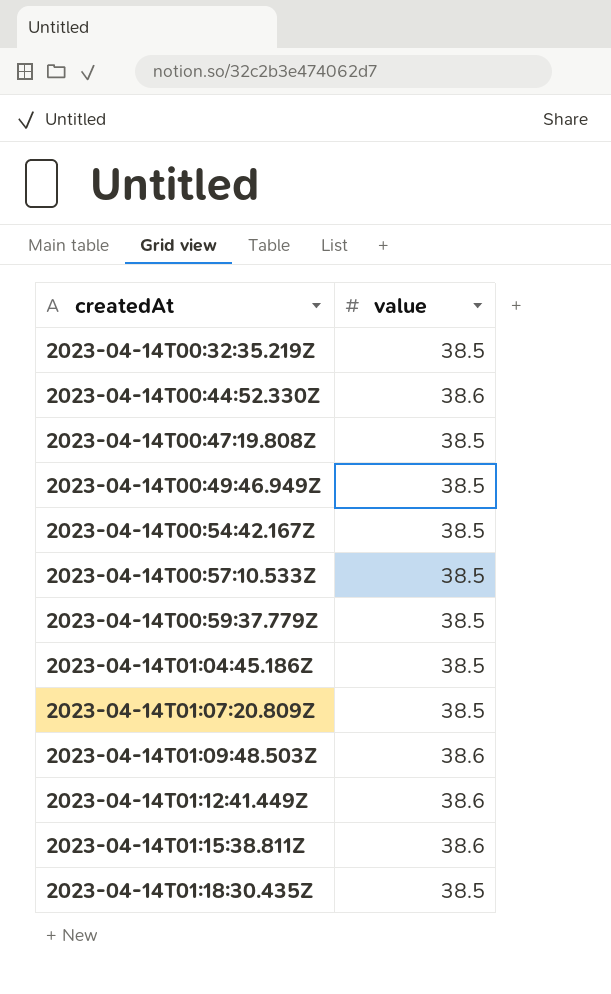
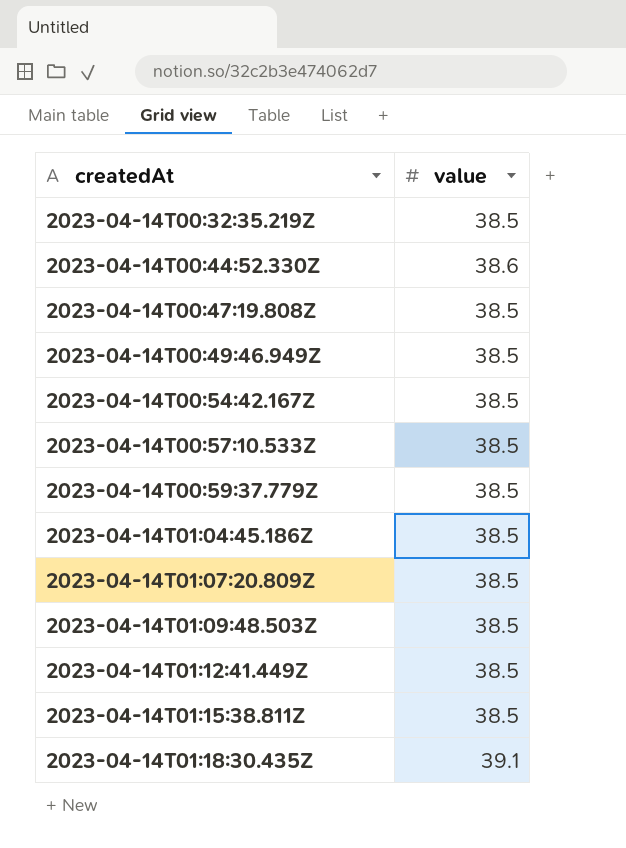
2023-04-14T01:09:48.503Z | value: 38.6 -> 38.5
2023-04-14T01:12:41.449Z | value: 38.6 -> 38.5
2023-04-14T01:15:38.811Z | value: 38.6 -> 38.5
2023-04-14T01:18:30.435Z | value: 38.5 -> 39.1

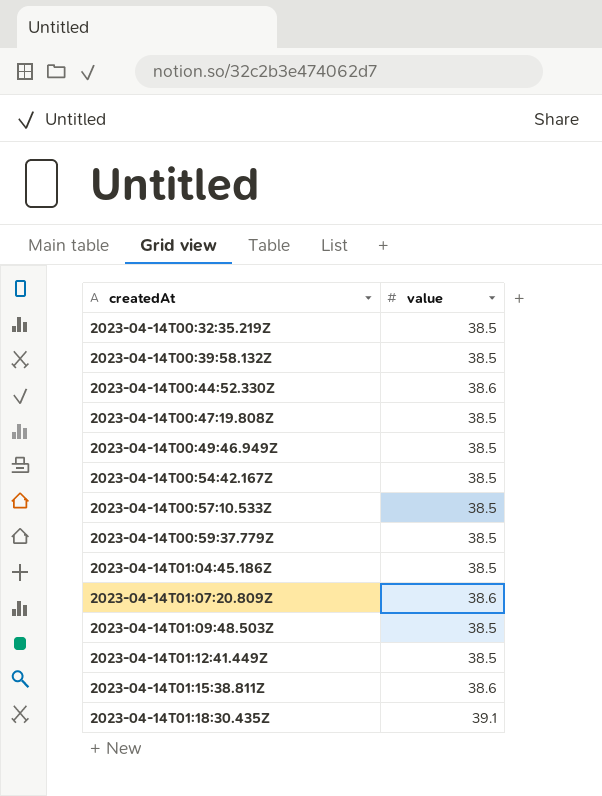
row 2023-04-14T00:39:58.132Z: none -> 38.5
2023-04-14T01:07:20.809Z | value: 38.5 -> 38.6
2023-04-14T01:15:38.811Z | value: 38.5 -> 38.6

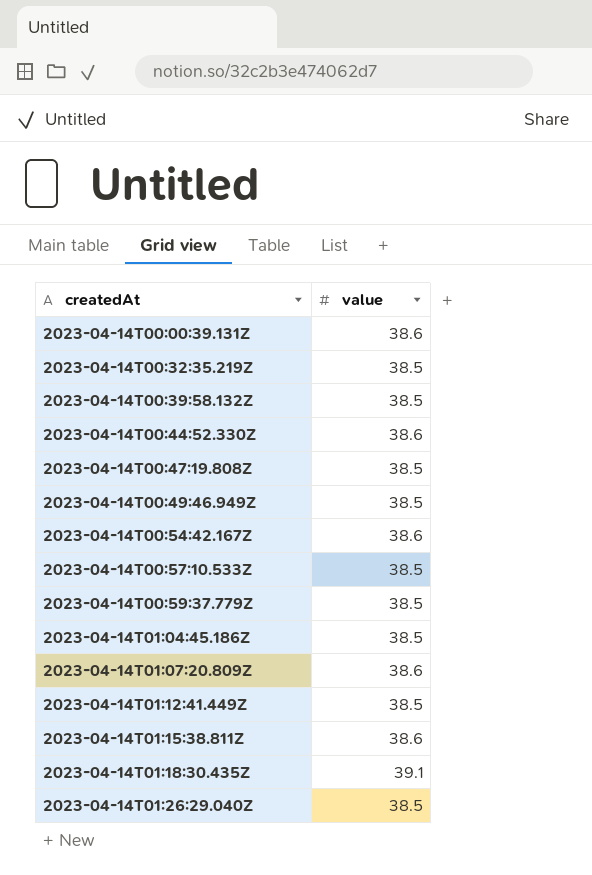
row 2023-04-14T01:09:48.503Z: 38.5 -> none
row 2023-04-14T00:00:39.131Z: none -> 38.6
2023-04-14T00:54:42.167Z | value: 38.5 -> 38.6
row 2023-04-14T01:26:29.040Z: none -> 38.5

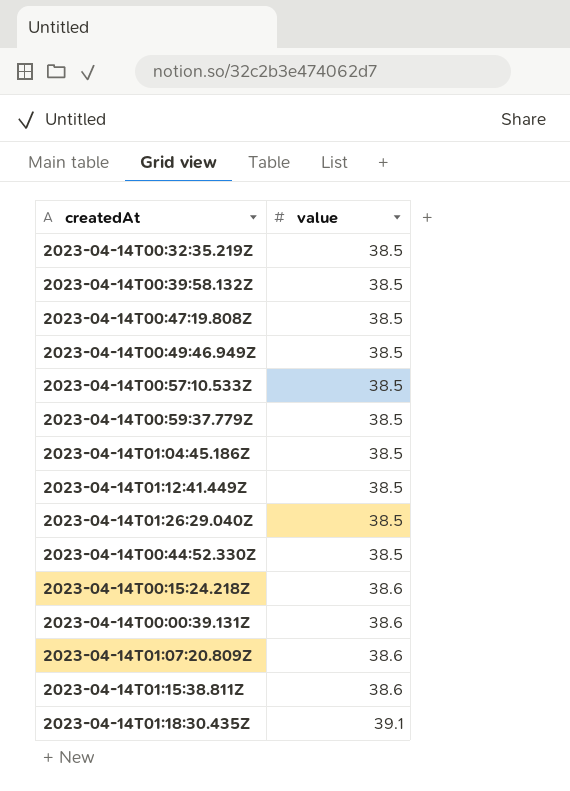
row order: createdAt ascending -> value ascending
row 2023-04-14T00:54:42.167Z: 38.6 -> none
2023-04-14T00:44:52.330Z | value: 38.6 -> 38.5
row 2023-04-14T00:15:24.218Z: none -> 38.6

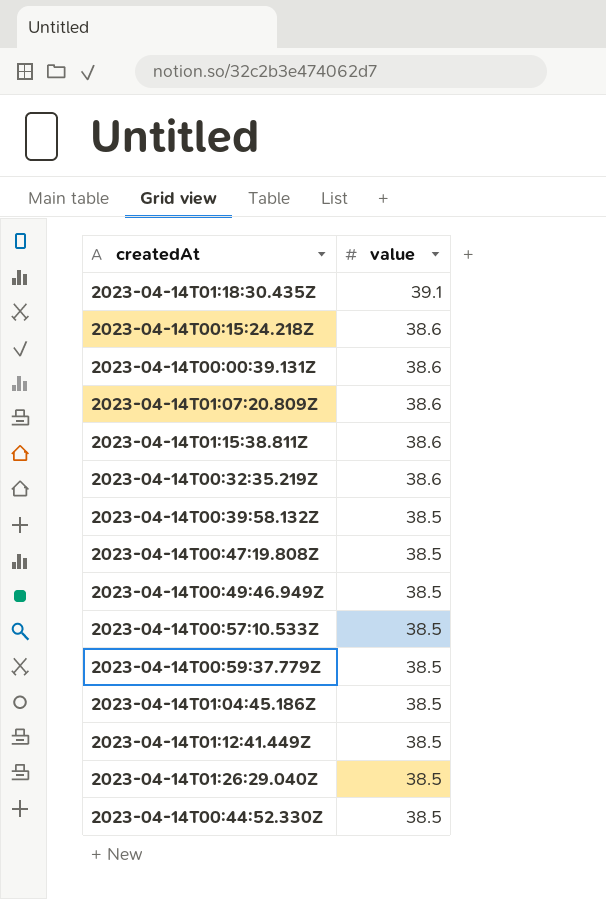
row order: value ascending -> value descending
2023-04-14T00:32:35.219Z | value: 38.5 -> 38.6

